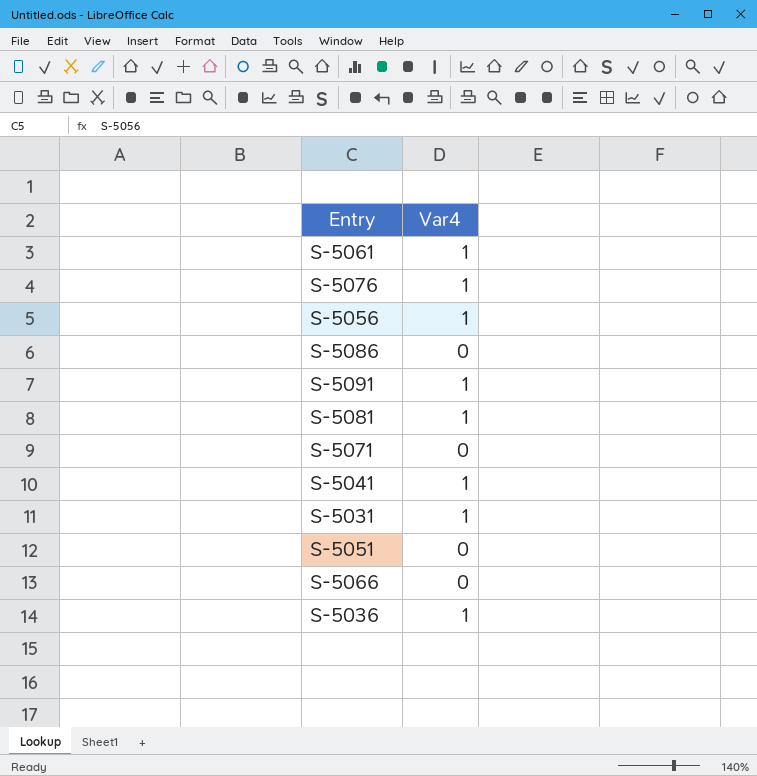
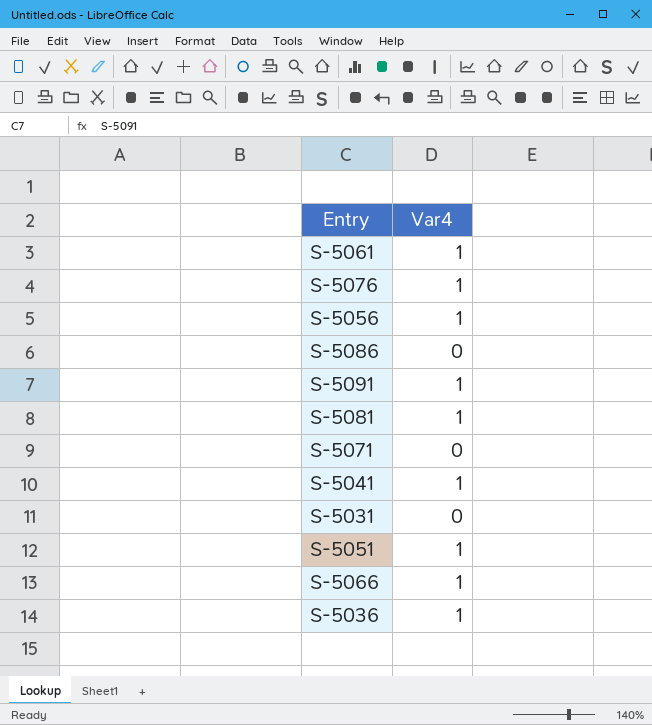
S-5031 | Var4: 1 -> 0
S-5051 | Var4: 0 -> 1
S-5066 | Var4: 0 -> 1

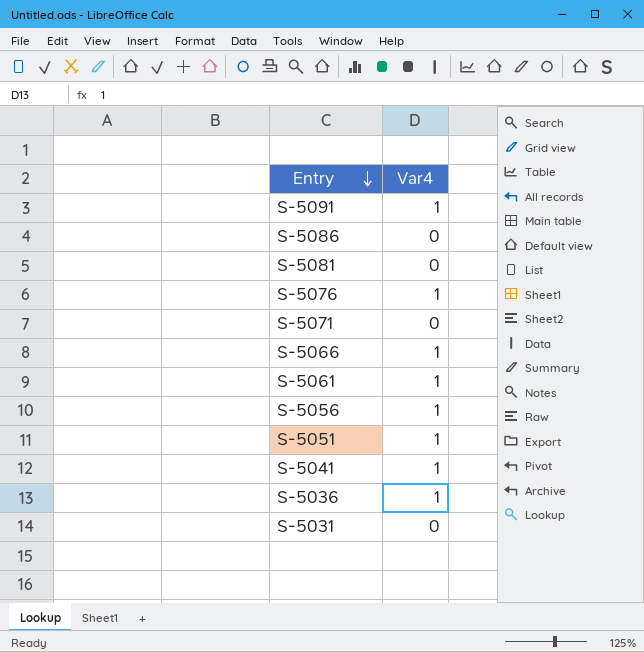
row order: none -> Entry descending
S-5081 | Var4: 1 -> 0

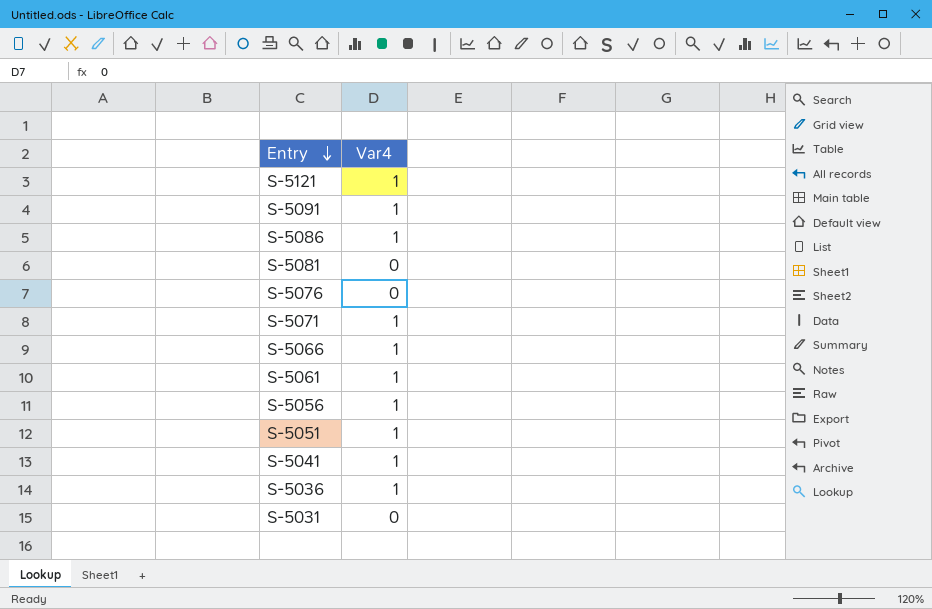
row S-5121: none -> 1
S-5086 | Var4: 0 -> 1
S-5076 | Var4: 1 -> 0
S-5071 | Var4: 0 -> 1

